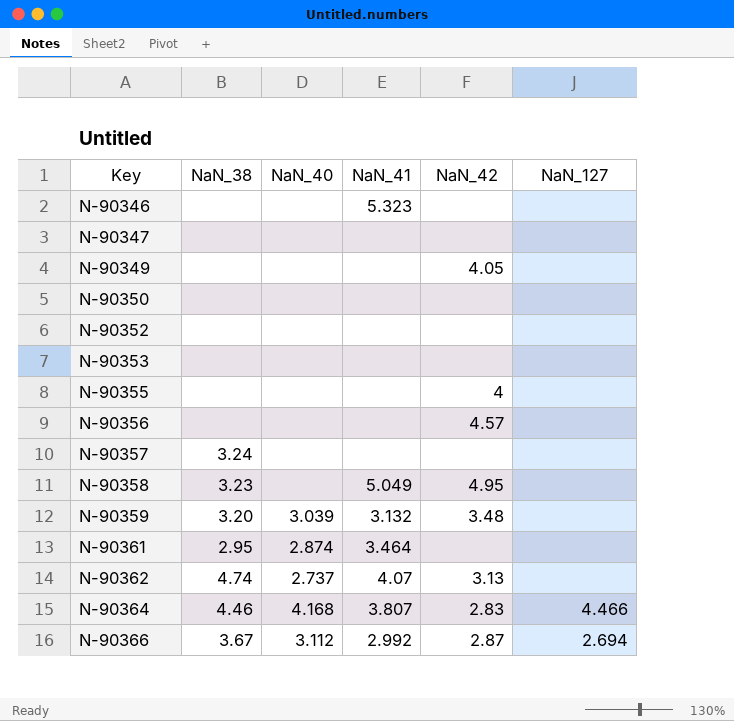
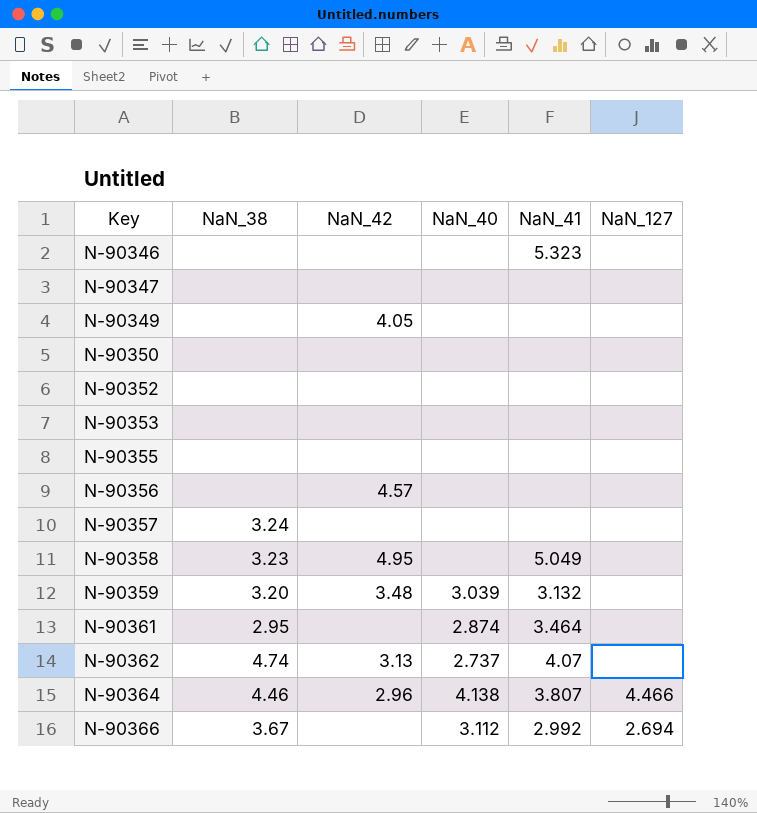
column NaN_42 | position: 5 -> 3
N-90355 | NaN_42: 4 -> none
N-90364 | NaN_42: 2.83 -> 2.96
N-90364 | NaN_40: 4.168 -> 4.138
N-90366 | NaN_42: 2.87 -> none

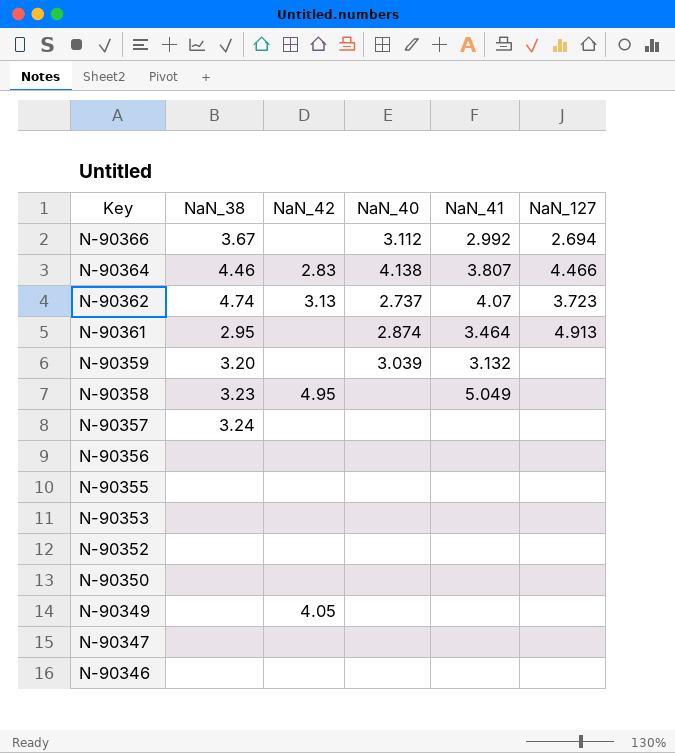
row order: Key ascending -> Key descending
N-90364 | NaN_42: 2.96 -> 2.83
N-90362 | NaN_127: none -> 3.723
N-90361 | NaN_127: none -> 4.913
N-90359 | NaN_42: 3.48 -> none
N-90356 | NaN_42: 4.57 -> none
N-90346 | NaN_41: 5.323 -> none

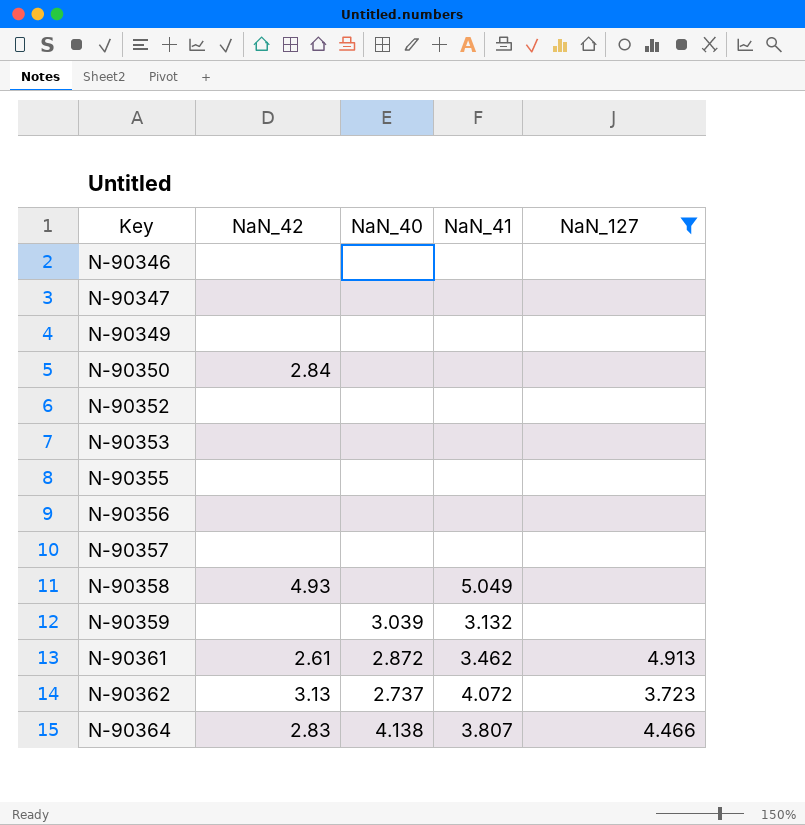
filter: none -> NaN_127 != 2.694
row order: Key descending -> Key ascending
column NaN_38 | position: 2 -> none
N-90349 | NaN_42: 4.05 -> none
N-90350 | NaN_42: none -> 2.84
N-90358 | NaN_42: 4.95 -> 4.93
N-90361 | NaN_42: none -> 2.61
N-90361 | NaN_40: 2.874 -> 2.872
N-90361 | NaN_41: 3.464 -> 3.462
N-90362 | NaN_41: 4.07 -> 4.072

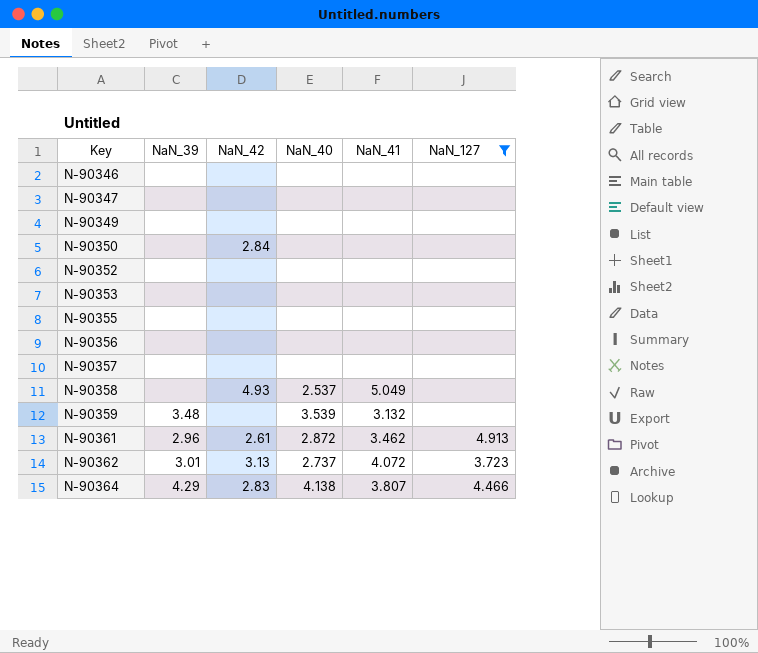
column NaN_39 | position: none -> 2
N-90358 | NaN_40: none -> 2.537
N-90359 | NaN_40: 3.039 -> 3.539

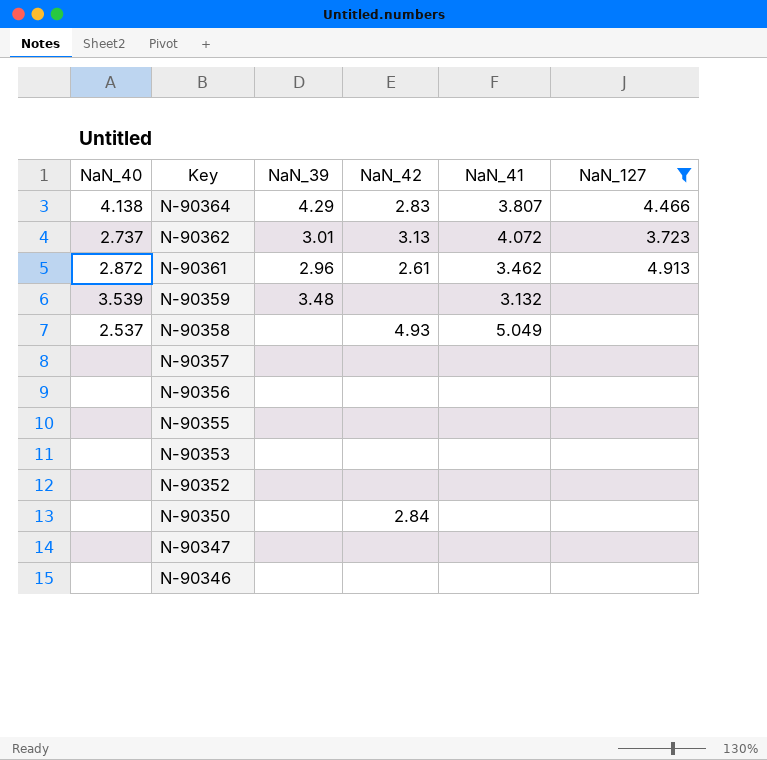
row order: Key ascending -> Key descending
column NaN_40 | position: 4 -> 1
row N-90349: none | none | none | none | none -> none

